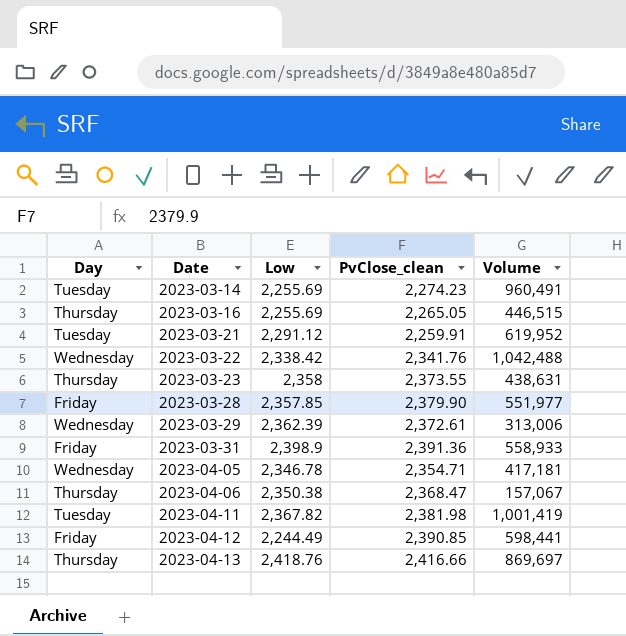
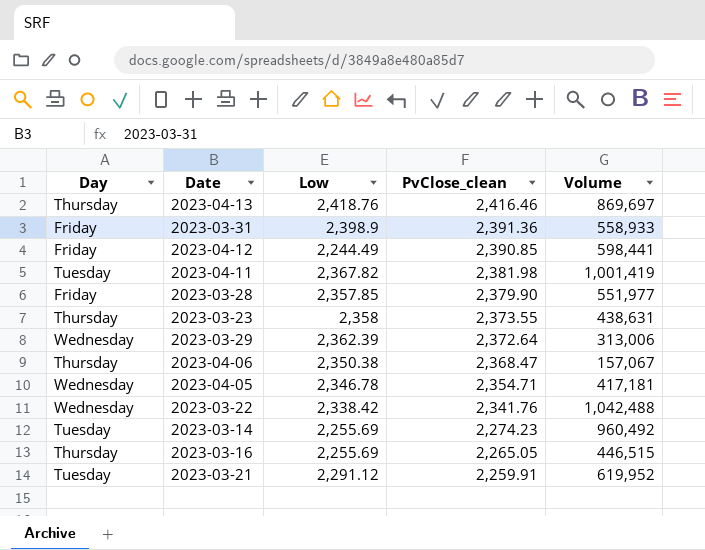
row order: Date ascending -> PvClose_clean descending
2023-04-13 | PvClose_clean: 2,416.66 -> 2,416.46
2023-03-29 | PvClose_clean: 2,372.61 -> 2,372.64
2023-03-14 | Volume: 960,491 -> 960,492

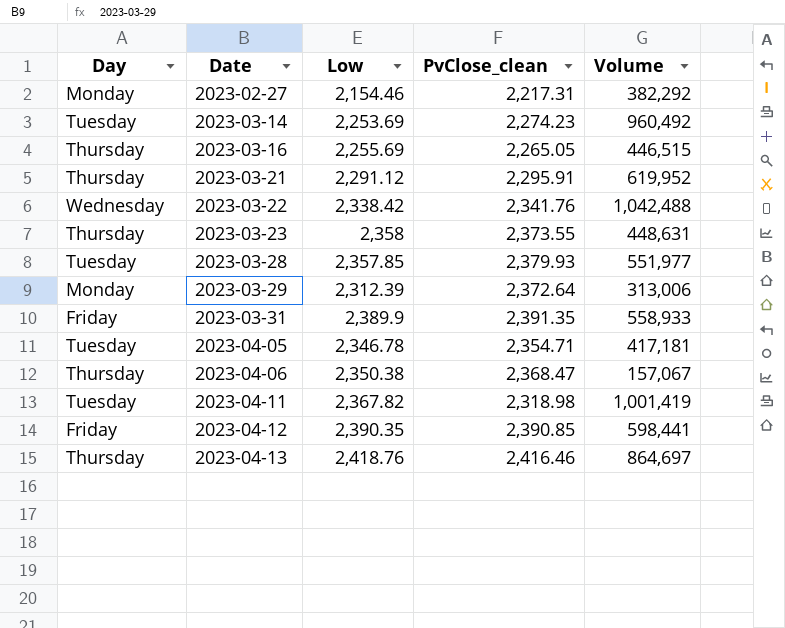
row order: PvClose_clean descending -> Date ascending
row 2023-02-27: none -> Monday | 2,154.46 | 2,217.31 | 382,292
2023-03-14 | Low: 2,255.69 -> 2,253.69
2023-03-21 | Day: Tuesday -> Thursday
2023-03-21 | PvClose_clean: 2,259.91 -> 2,295.91
2023-03-23 | Volume: 438,631 -> 448,631
2023-03-28 | Day: Friday -> Tuesday
2023-03-28 | PvClose_clean: 2,379.90 -> 2,379.93
2023-03-29 | Day: Wednesday -> Monday
2023-03-29 | Low: 2,362.39 -> 2,312.39
2023-03-31 | Low: 2,398.9 -> 2,389.9
2023-03-31 | PvClose_clean: 2,391.36 -> 2,391.35
2023-04-05 | Day: Wednesday -> Tuesday
2023-04-11 | PvClose_clean: 2,381.98 -> 2,318.98
2023-04-12 | Low: 2,244.49 -> 2,390.35
2023-04-13 | Volume: 869,697 -> 864,697

